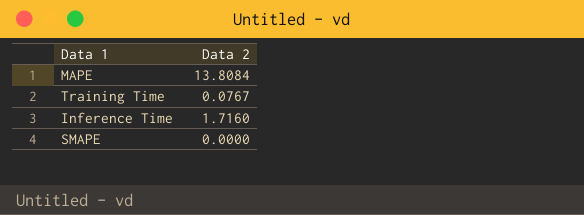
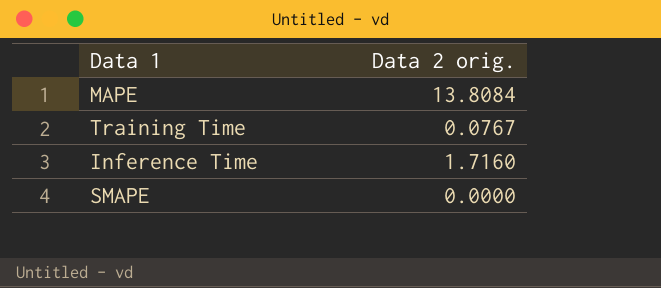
column name: Data 2 -> Data 2 orig.

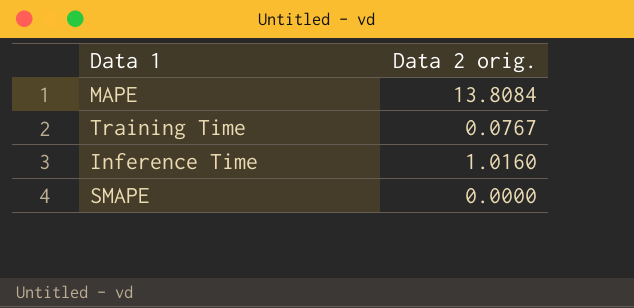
Inference Time | Data 2 orig.: 1.7160 -> 1.0160

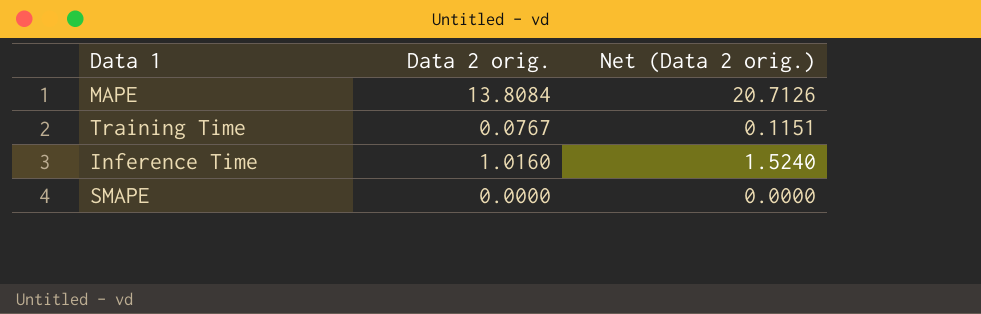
column Net (Data 2 orig.) | formula: none -> [Data 2 orig.] * 1.5

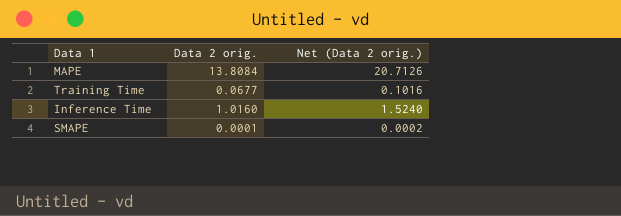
Training Time | Data 2 orig.: 0.0767 -> 0.0677
Training Time | Net (Data 2 orig.): 0.1151 -> 0.1016
SMAPE | Data 2 orig.: 0.0000 -> 0.0001
SMAPE | Net (Data 2 orig.): 0.0000 -> 0.0002

